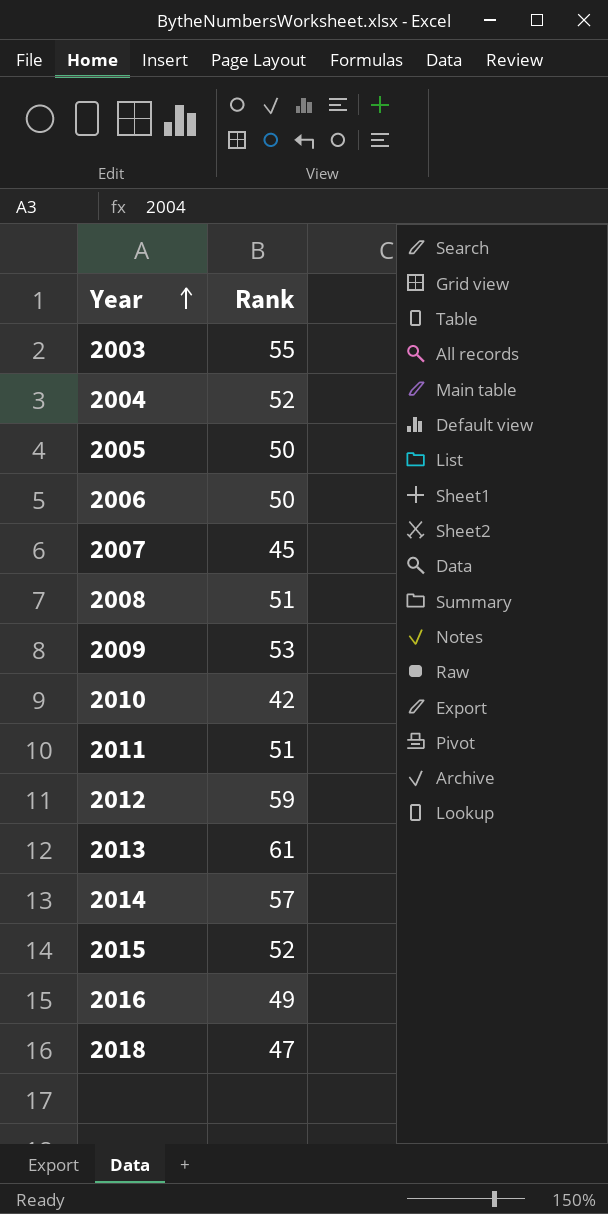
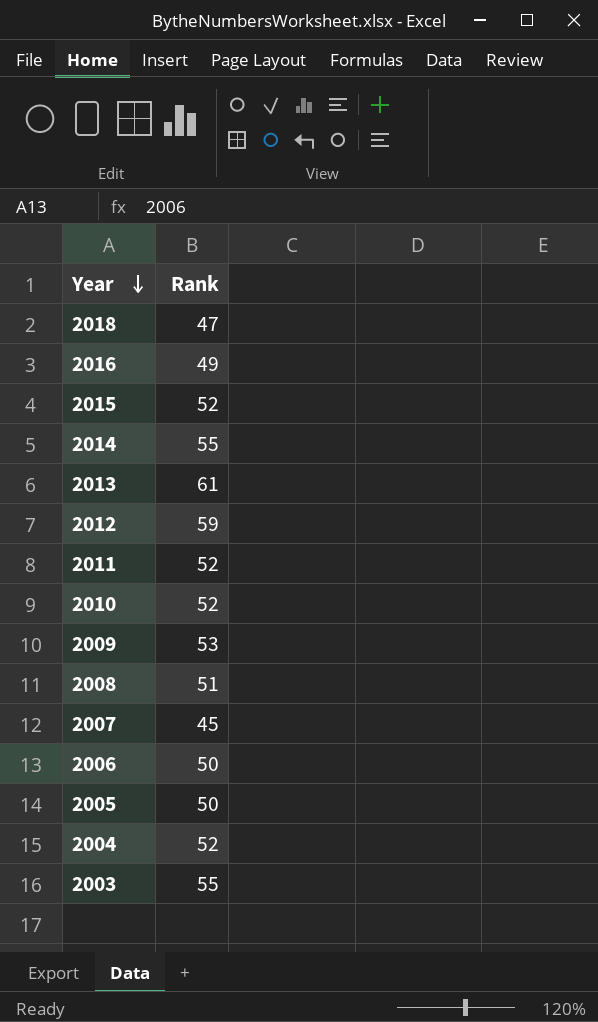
row order: Year ascending -> Year descending
2014 | Rank: 57 -> 55
2011 | Rank: 51 -> 52
2010 | Rank: 42 -> 52

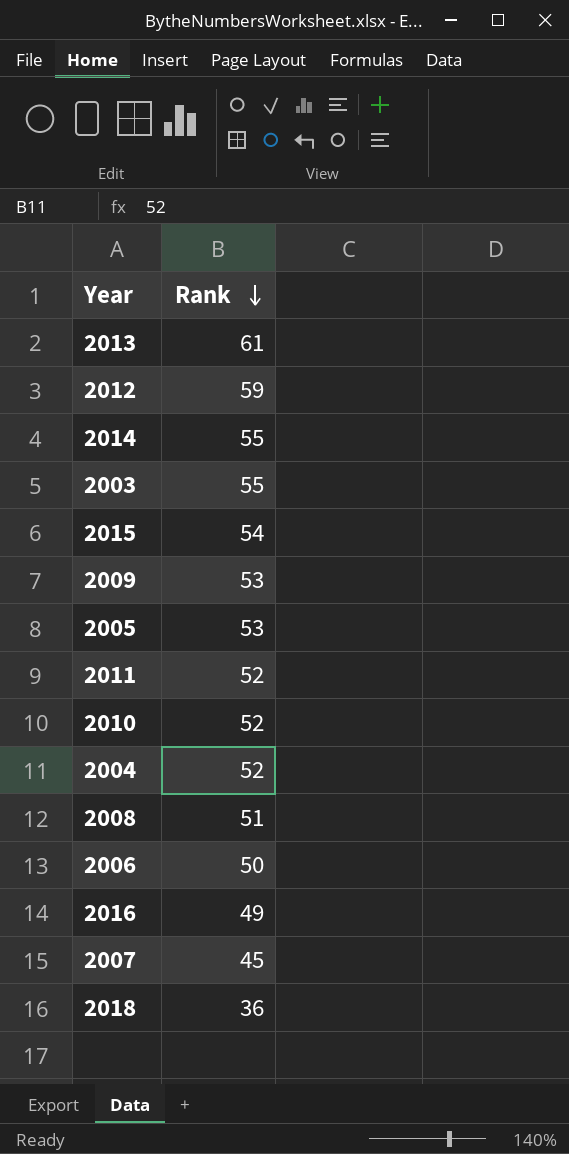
row order: Year descending -> Rank descending
2015 | Rank: 52 -> 54
2005 | Rank: 50 -> 53
2018 | Rank: 47 -> 36

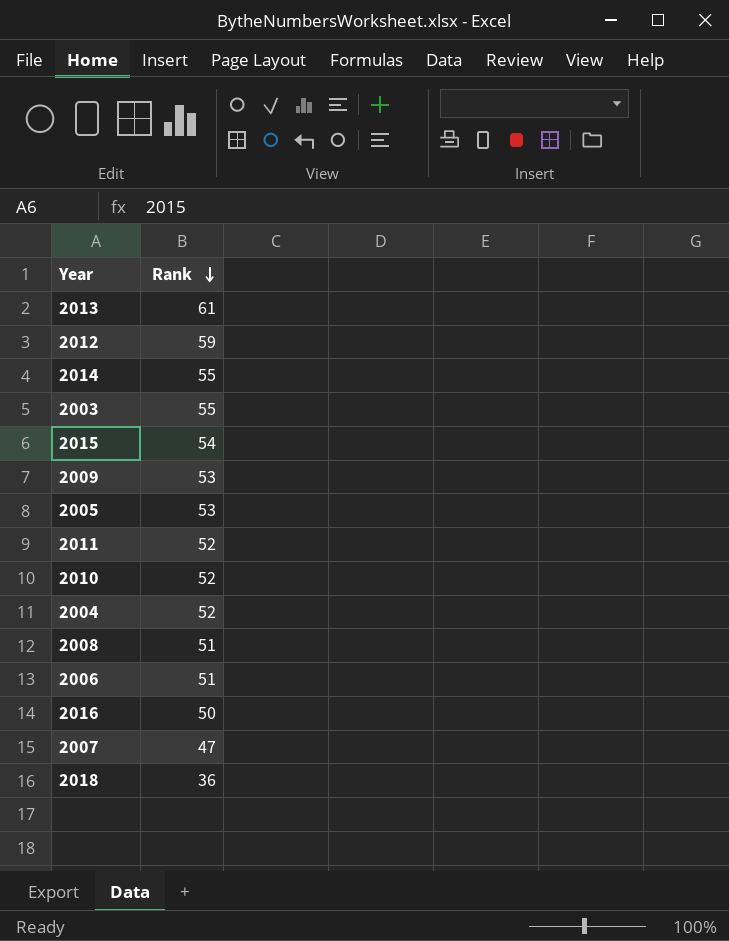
2006 | Rank: 50 -> 51
2016 | Rank: 49 -> 50
2007 | Rank: 45 -> 47

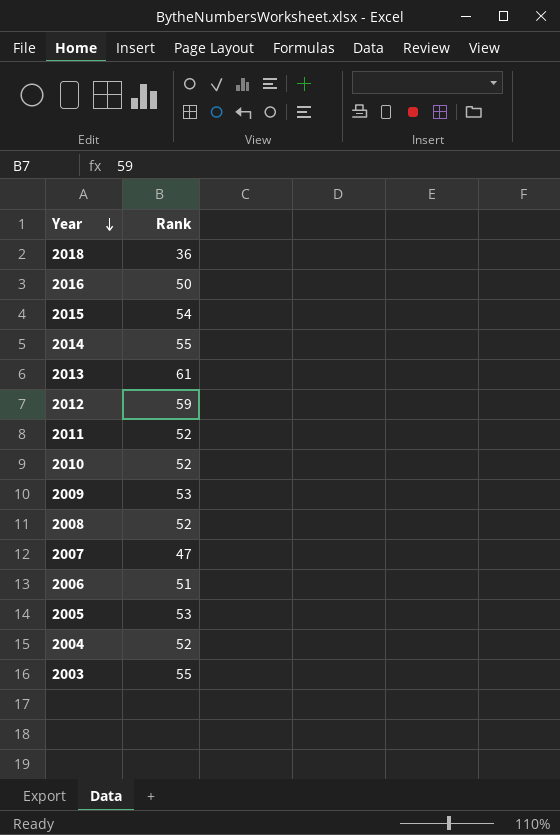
row order: Rank descending -> Year descending
2008 | Rank: 51 -> 52

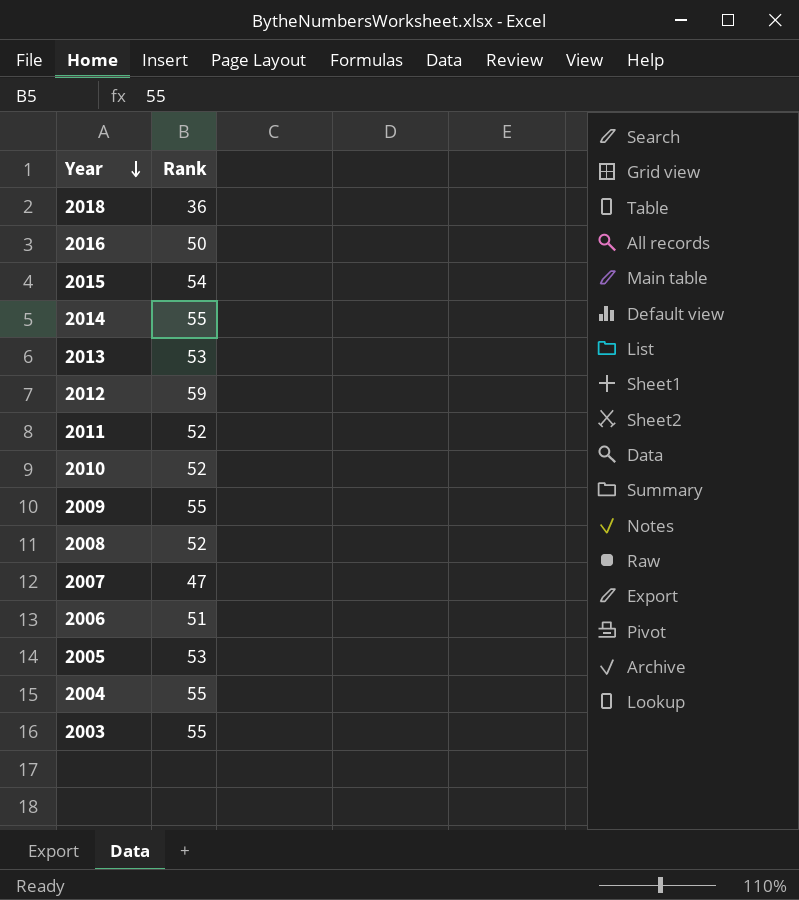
2013 | Rank: 61 -> 53
2009 | Rank: 53 -> 55
2004 | Rank: 52 -> 55

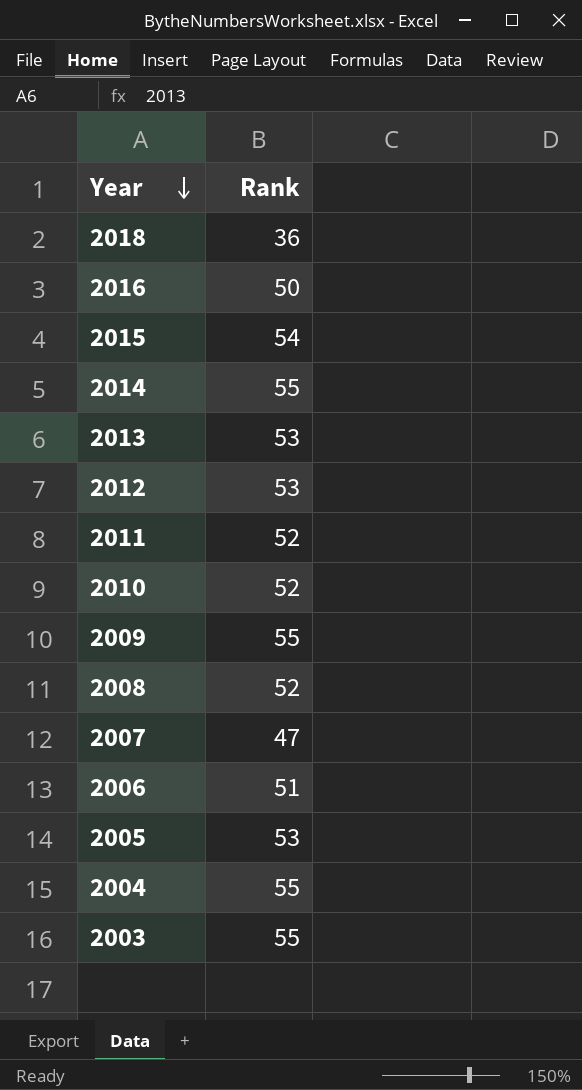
2012 | Rank: 59 -> 53

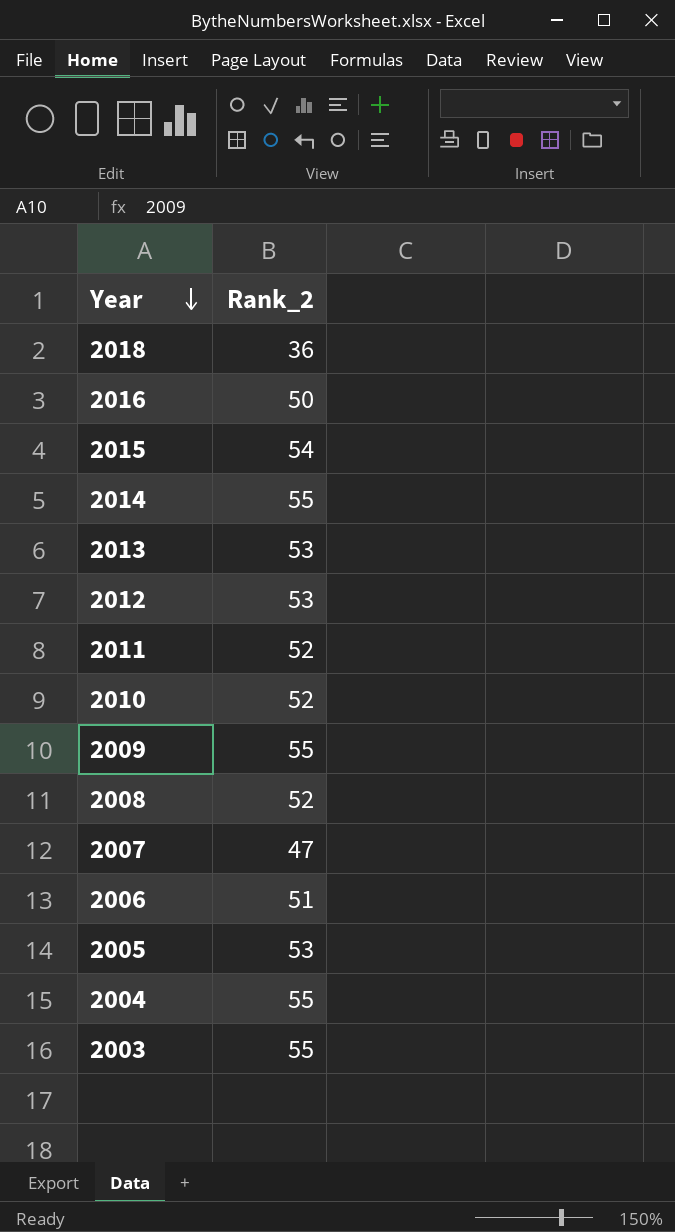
column name: Rank -> Rank_2

